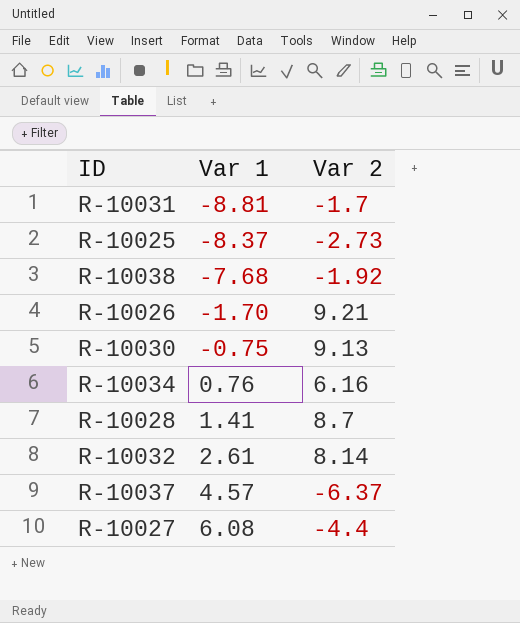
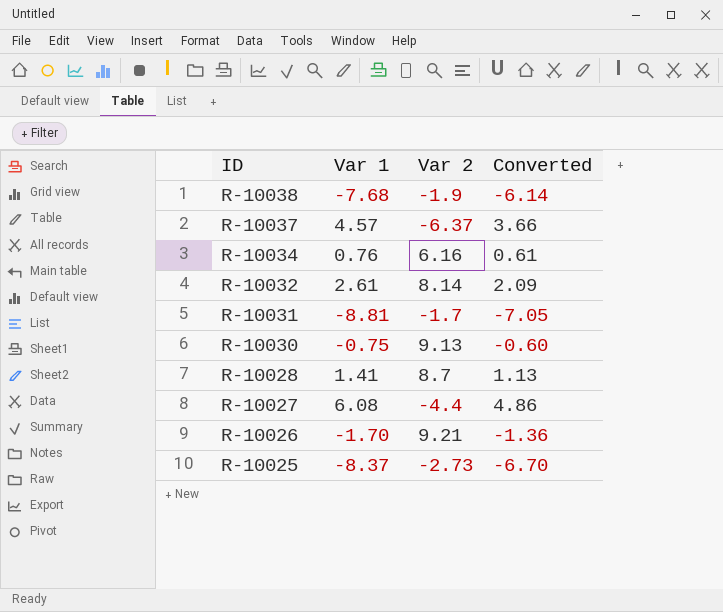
row order: Var 1 ascending -> ID descending
column Converted | formula: none -> [Var 1] * 0.8
R-10038 | Var 2: -1.92 -> -1.9

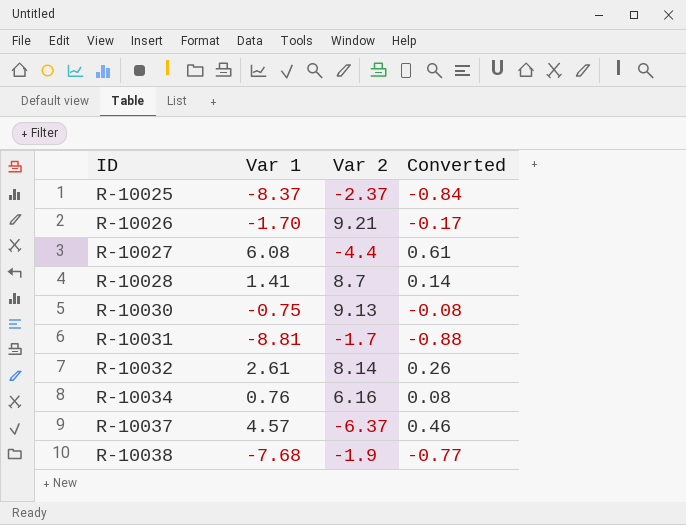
row order: ID descending -> ID ascending
column Converted | formula: [Var 1] * 0.8 -> [Var 1] * 0.1
R-10025 | Var 2: -2.73 -> -2.37

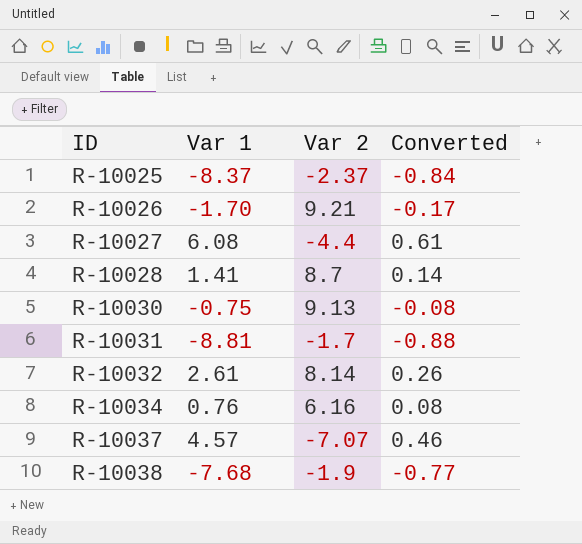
R-10037 | Var 2: -6.37 -> -7.07

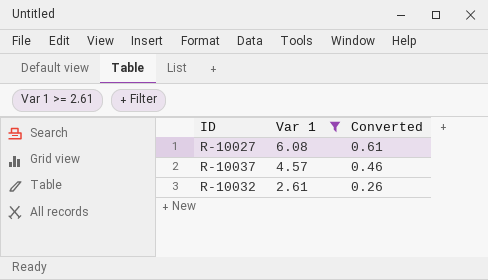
filter: none -> Var 1 >= 2.61
row order: ID ascending -> Var 1 descending
column Var 2 | position: 3 -> none

